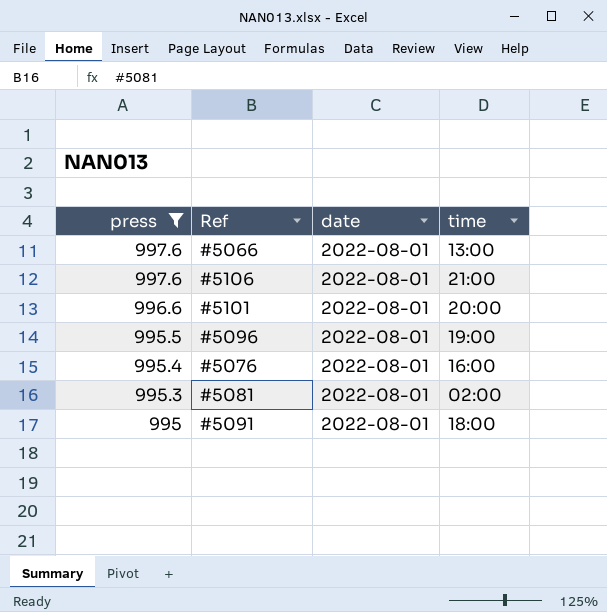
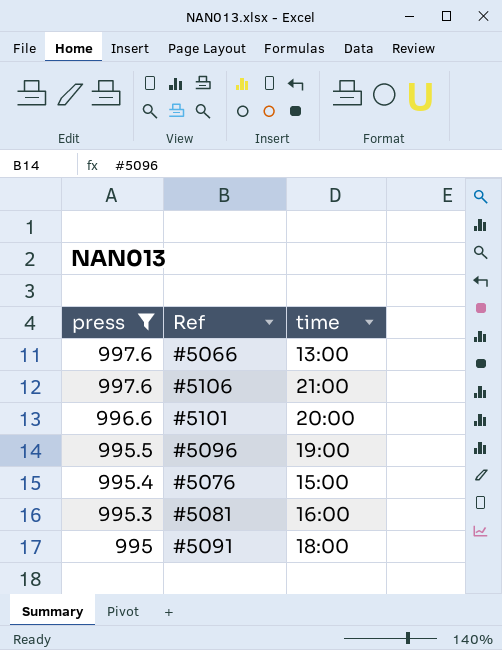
column date | position: 3 -> none
#5076 | time: 16:00 -> 15:00
#5081 | time: 02:00 -> 16:00

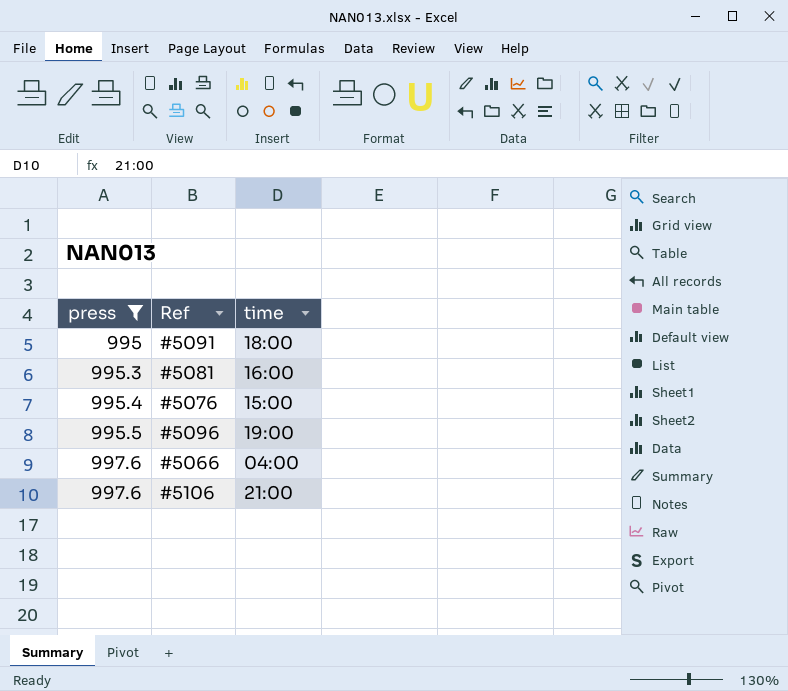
row order: press descending -> press ascending
row #5101: 996.6 | 20:00 -> none
#5066 | time: 13:00 -> 04:00

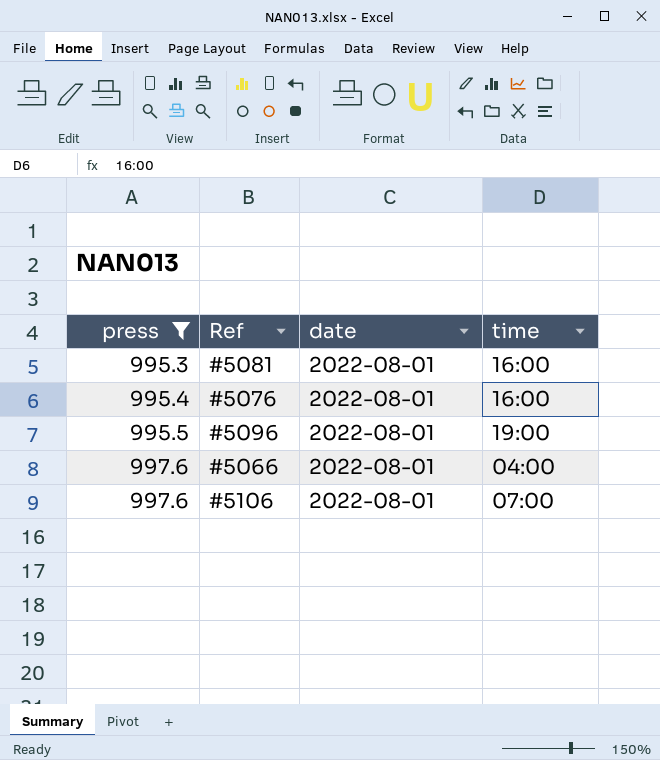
column date | position: none -> 3
row #5091: 995 | 18:00 -> none
#5076 | time: 15:00 -> 16:00
#5106 | time: 21:00 -> 07:00

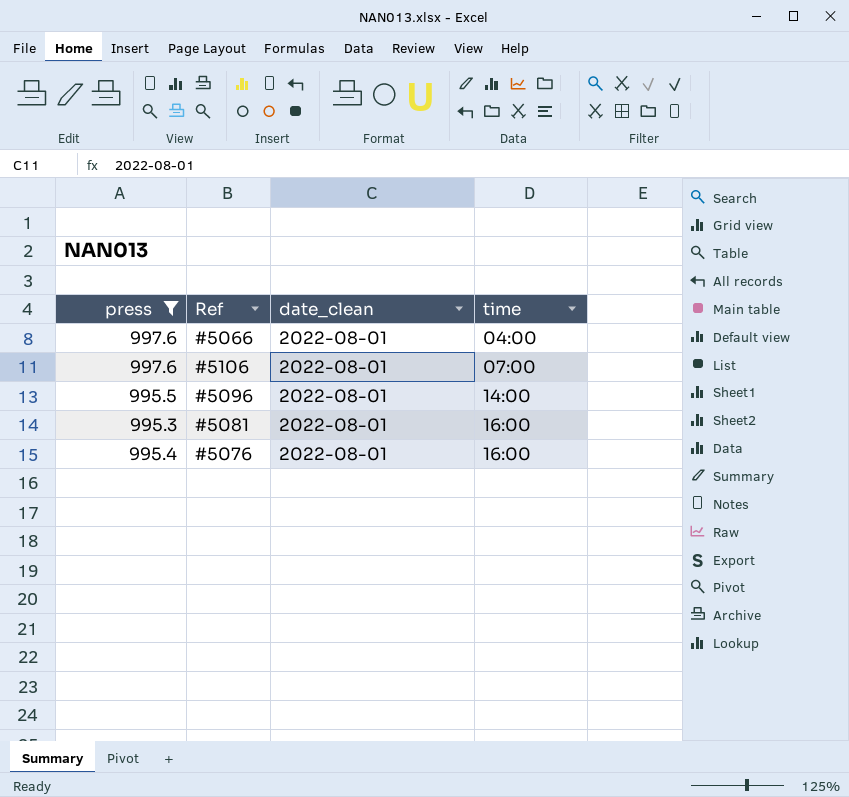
row order: press ascending -> time ascending
column name: date -> date_clean
#5096 | time: 19:00 -> 14:00

